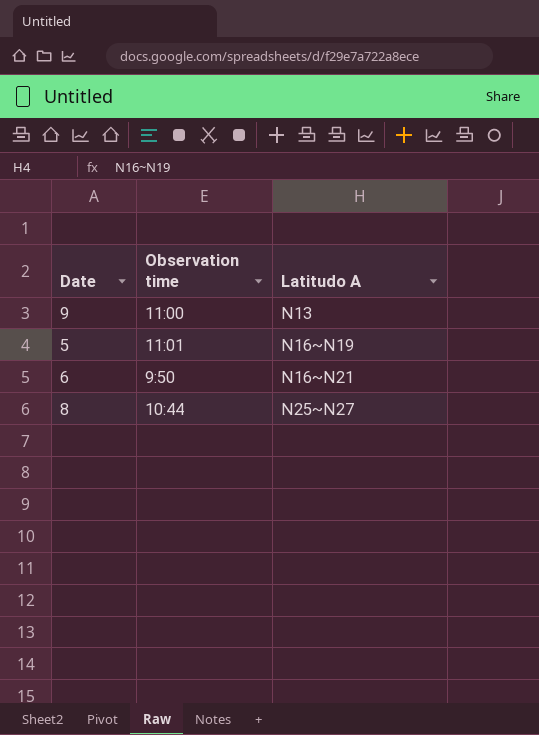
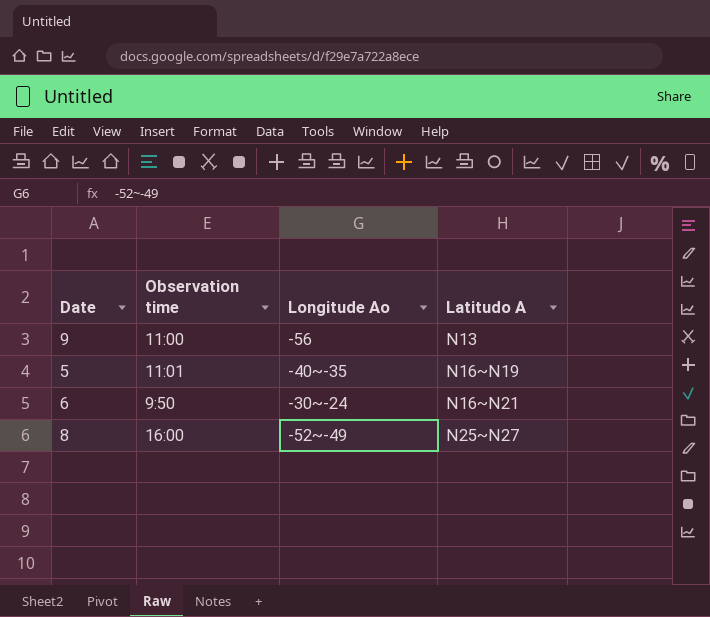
column Longitude Ao | position: none -> 3
8 | Observation time: 10:44 -> 16:00

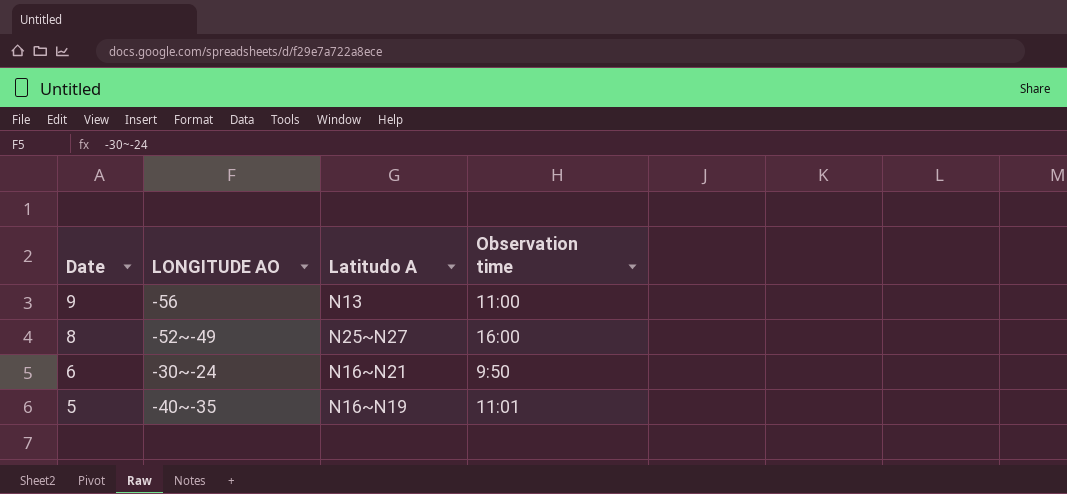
row order: Latitudo A ascending -> Date descending
column name: Longitude Ao -> LONGITUDE AO
column Observation time | position: 2 -> 4

